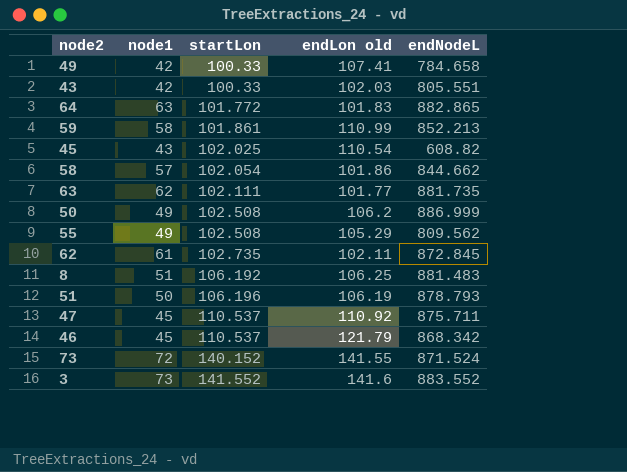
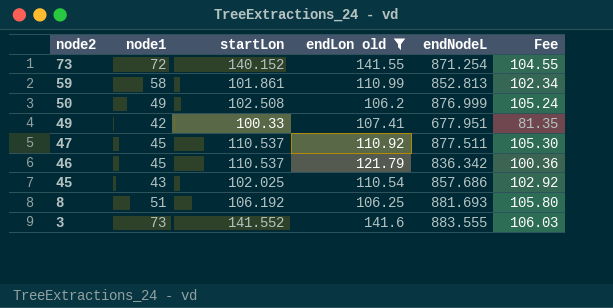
filter: none -> endLon old >= 106.2
row order: startLon ascending -> node2 descending
column Fee | formula: none -> [endNodeL] * 0.12
73 | endNodeL: 871.524 -> 871.254
59 | endNodeL: 852.213 -> 852.813
50 | endNodeL: 886.999 -> 876.999
49 | endNodeL: 784.658 -> 677.951
47 | endNodeL: 875.711 -> 877.511
46 | endNodeL: 868.342 -> 836.342
45 | endNodeL: 608.82 -> 857.686
8 | endNodeL: 881.483 -> 881.693
3 | endNodeL: 883.552 -> 883.555

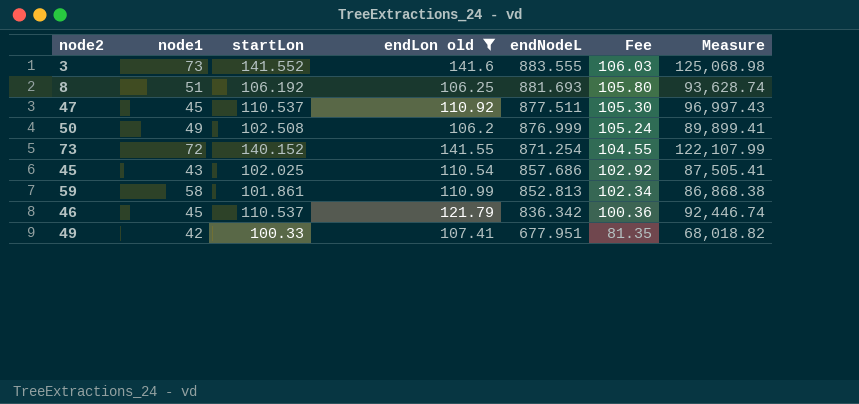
row order: node2 descending -> endNodeL descending
column Measure | formula: none -> [startLon] * [endNodeL]

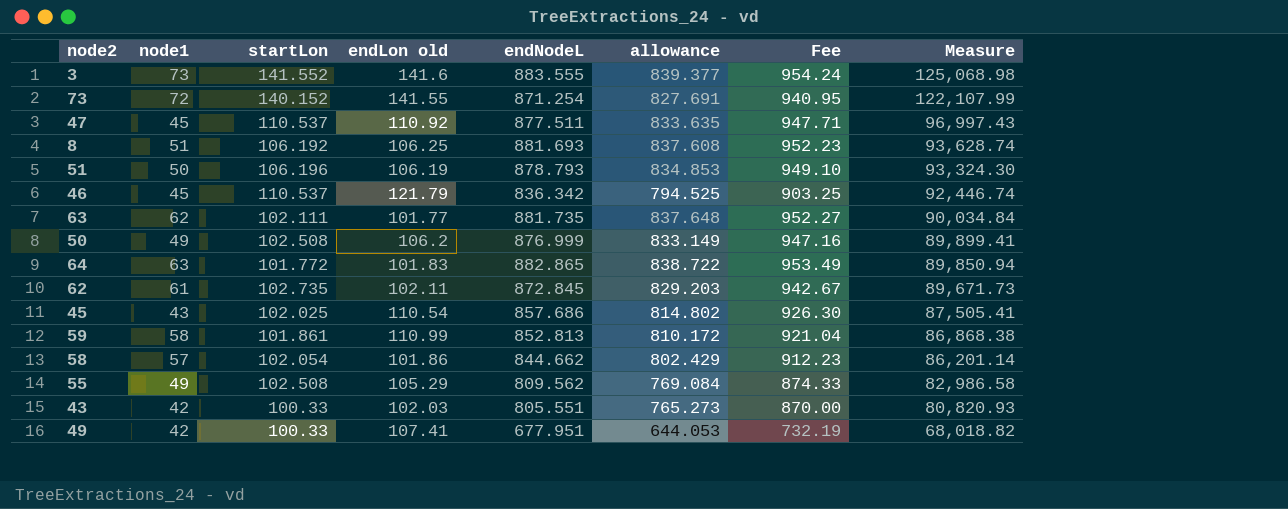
filter: endLon old >= 106.2 -> none
row order: endNodeL descending -> Measure descending
column allowance | formula: none -> [endNodeL] * 0.95
column Fee | formula: [endNodeL] * 0.12 -> [endNodeL] * 1.08

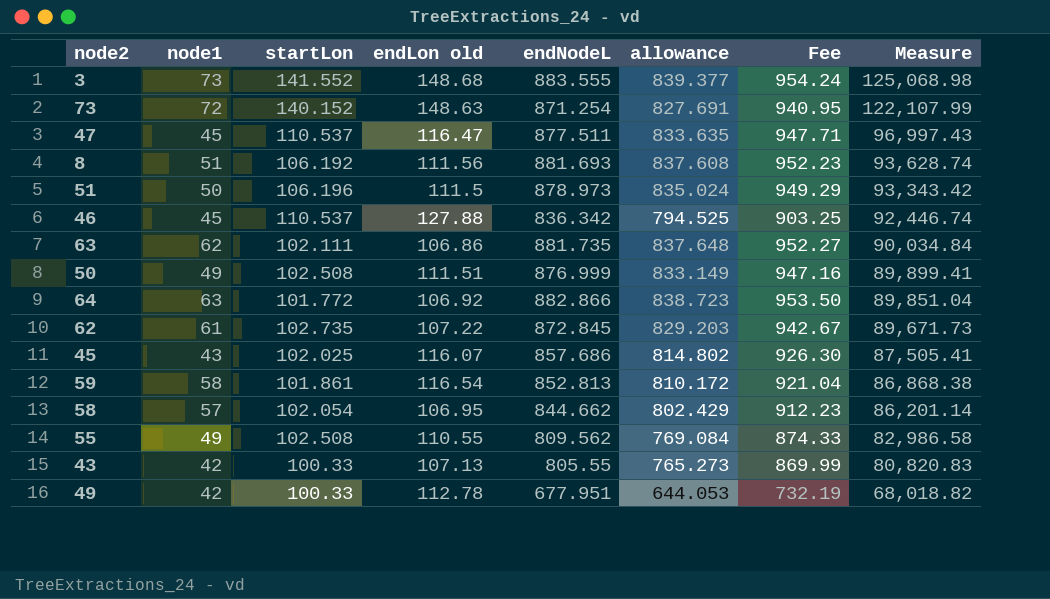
3 | endLon old: 141.6 -> 148.68
73 | endLon old: 141.55 -> 148.63
47 | endLon old: 110.92 -> 116.47
8 | endLon old: 106.25 -> 111.56
51 | endLon old: 106.19 -> 111.5
51 | endNodeL: 878.793 -> 878.973
51 | allowance: 834.853 -> 835.024
51 | Fee: 949.10 -> 949.29
51 | Measure: 93,324.30 -> 93,343.42
46 | endLon old: 121.79 -> 127.88
63 | endLon old: 101.77 -> 106.86
50 | endLon old: 106.2 -> 111.51
64 | endLon old: 101.83 -> 106.92
64 | endNodeL: 882.865 -> 882.866
64 | allowance: 838.722 -> 838.723
64 | Fee: 953.49 -> 953.50
64 | Measure: 89,850.94 -> 89,851.04
62 | endLon old: 102.11 -> 107.22
45 | endLon old: 110.54 -> 116.07
59 | endLon old: 110.99 -> 116.54
58 | endLon old: 101.86 -> 106.95
55 | endLon old: 105.29 -> 110.55
43 | endLon old: 102.03 -> 107.13
43 | endNodeL: 805.551 -> 805.55
43 | Fee: 870.00 -> 869.99
43 | Measure: 80,820.93 -> 80,820.83
49 | endLon old: 107.41 -> 112.78

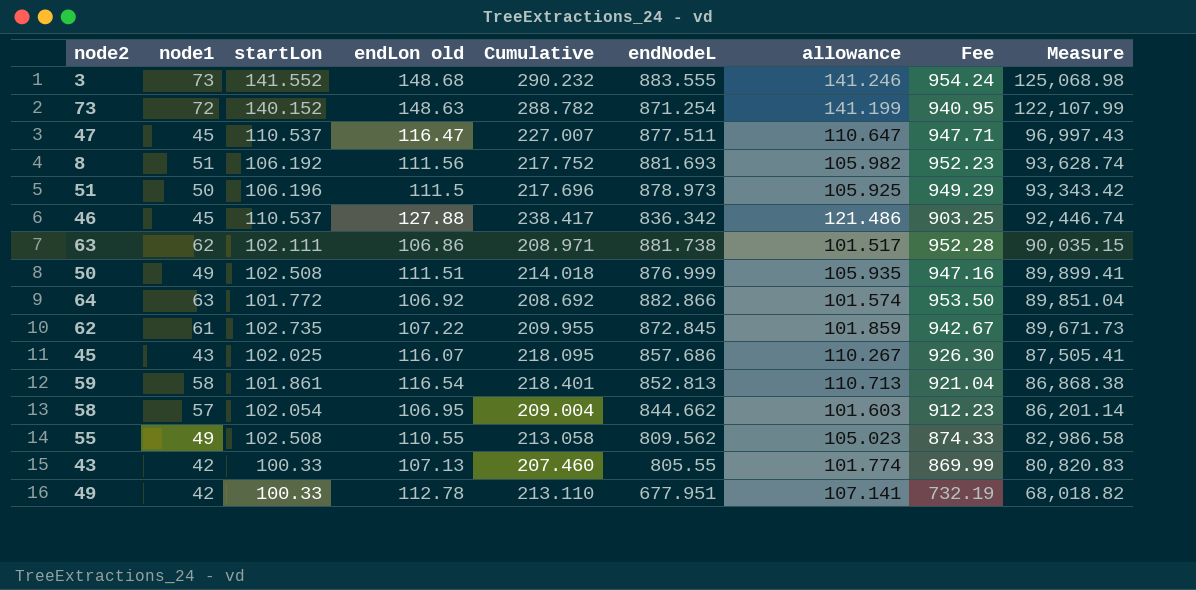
column Cumulative | formula: none -> [startLon] + [endLon old]
column allowance | formula: [endNodeL] * 0.95 -> [endLon old] * 0.95
63 | endNodeL: 881.735 -> 881.738
63 | Fee: 952.27 -> 952.28
63 | Measure: 90,034.84 -> 90,035.15

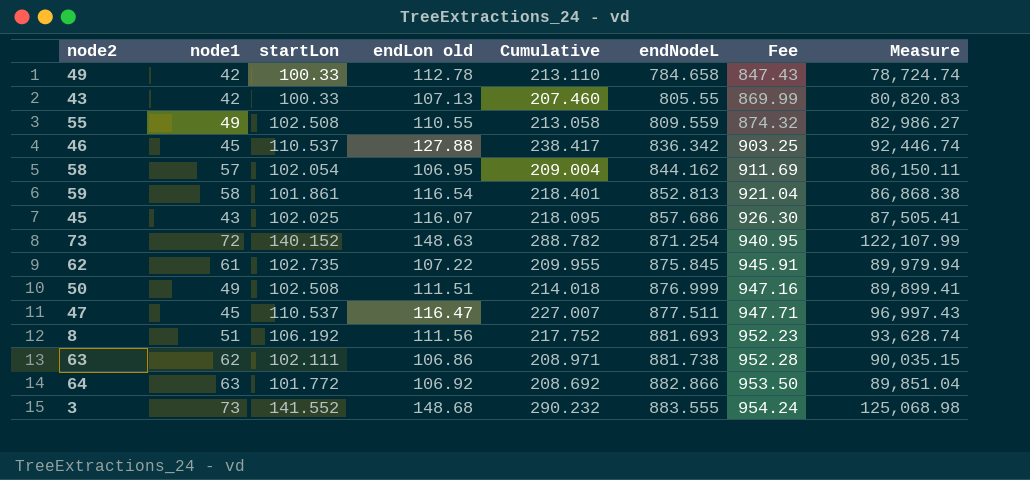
row order: Measure descending -> endNodeL ascending
column allowance | formula: [endLon old] * 0.95 -> none
row 51: 50 | 106.196 | 111.5 | 217.696 | 878.973 | 105.925 | 949.29 | 93,343.42 -> none
49 | endNodeL: 677.951 -> 784.658
49 | Fee: 732.19 -> 847.43
49 | Measure: 68,018.82 -> 78,724.74
55 | endNodeL: 809.562 -> 809.559
55 | Fee: 874.33 -> 874.32
55 | Measure: 82,986.58 -> 82,986.27
58 | endNodeL: 844.662 -> 844.162
58 | Fee: 912.23 -> 911.69
58 | Measure: 86,201.14 -> 86,150.11
62 | endNodeL: 872.845 -> 875.845
62 | Fee: 942.67 -> 945.91
62 | Measure: 89,671.73 -> 89,979.94

